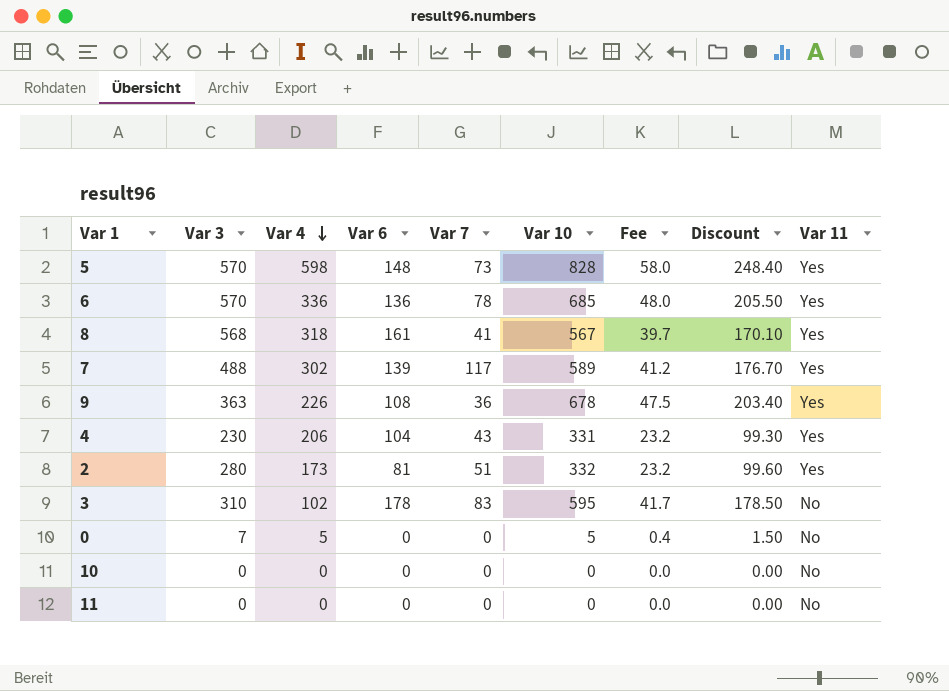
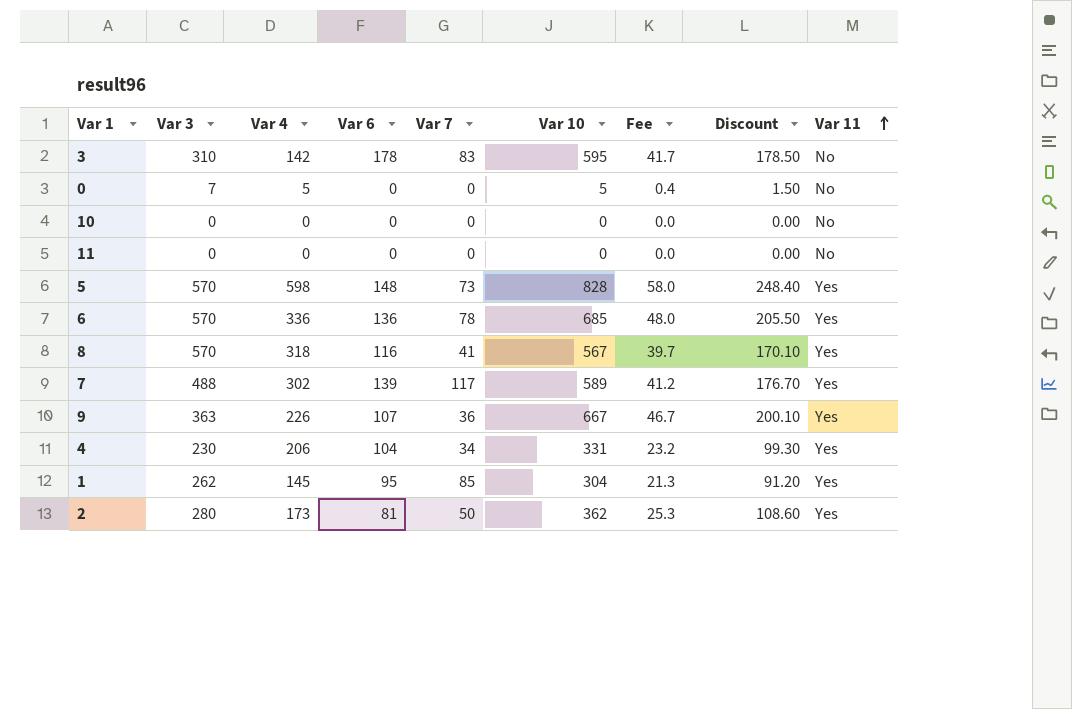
row order: Var 4 descending -> Var 11 ascending
3 | Var 4: 102 -> 142
8 | Var 3: 568 -> 570
8 | Var 6: 161 -> 116
9 | Var 6: 108 -> 107
9 | Var 10: 678 -> 667
9 | Fee: 47.5 -> 46.7
9 | Discount: 203.40 -> 200.10
4 | Var 7: 43 -> 34
row 1: none -> 262 | 145 | 95 | 85 | 304 | 21.3 | 91.20 | Yes
2 | Var 7: 51 -> 50
2 | Var 10: 332 -> 362
2 | Fee: 23.2 -> 25.3
2 | Discount: 99.60 -> 108.60

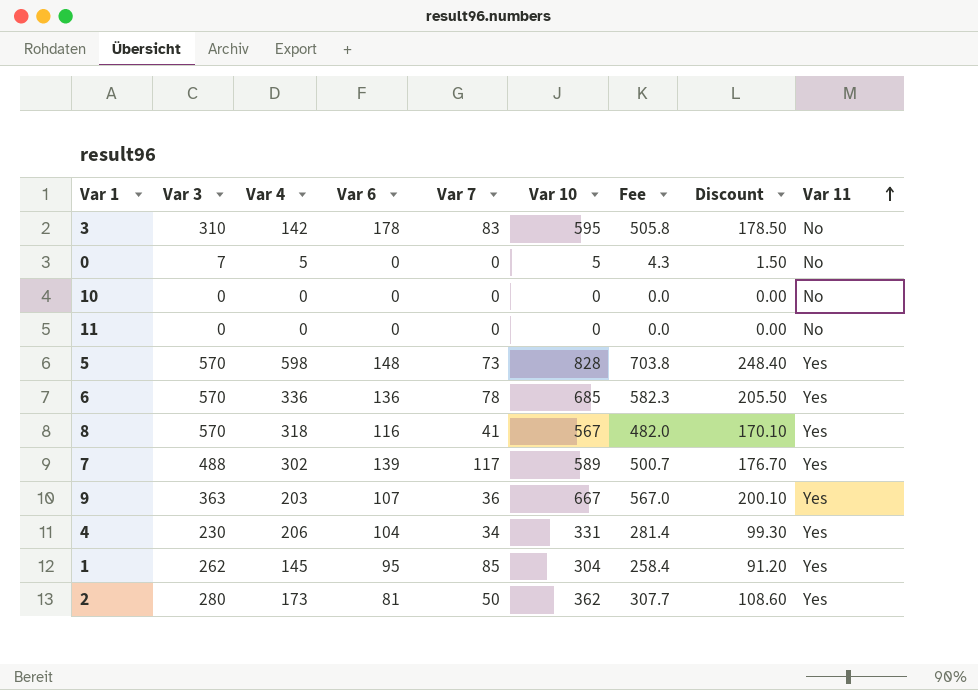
column Fee | formula: [Var 10] * 0.07 -> [Var 10] * 0.85
9 | Var 4: 226 -> 203

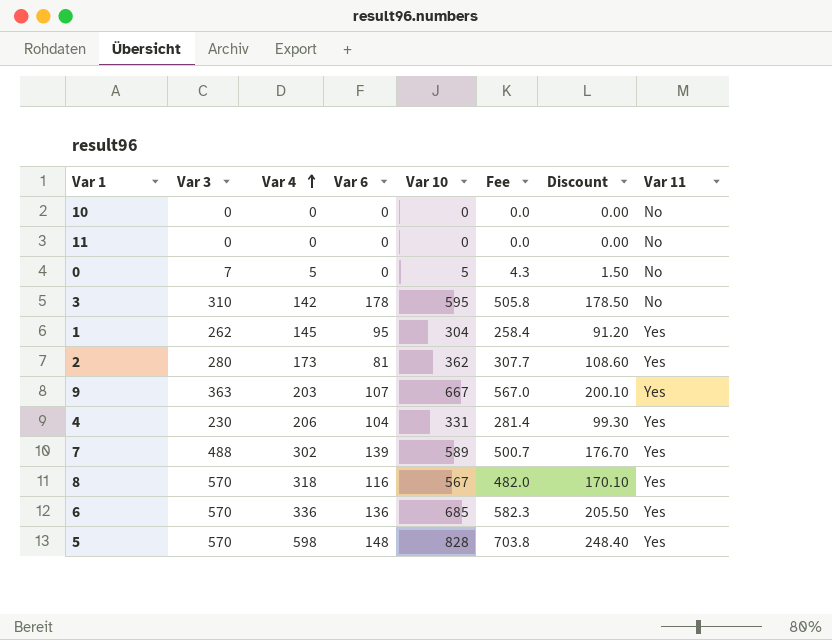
row order: Var 11 ascending -> Var 4 ascending
column Var 7 | position: 5 -> none

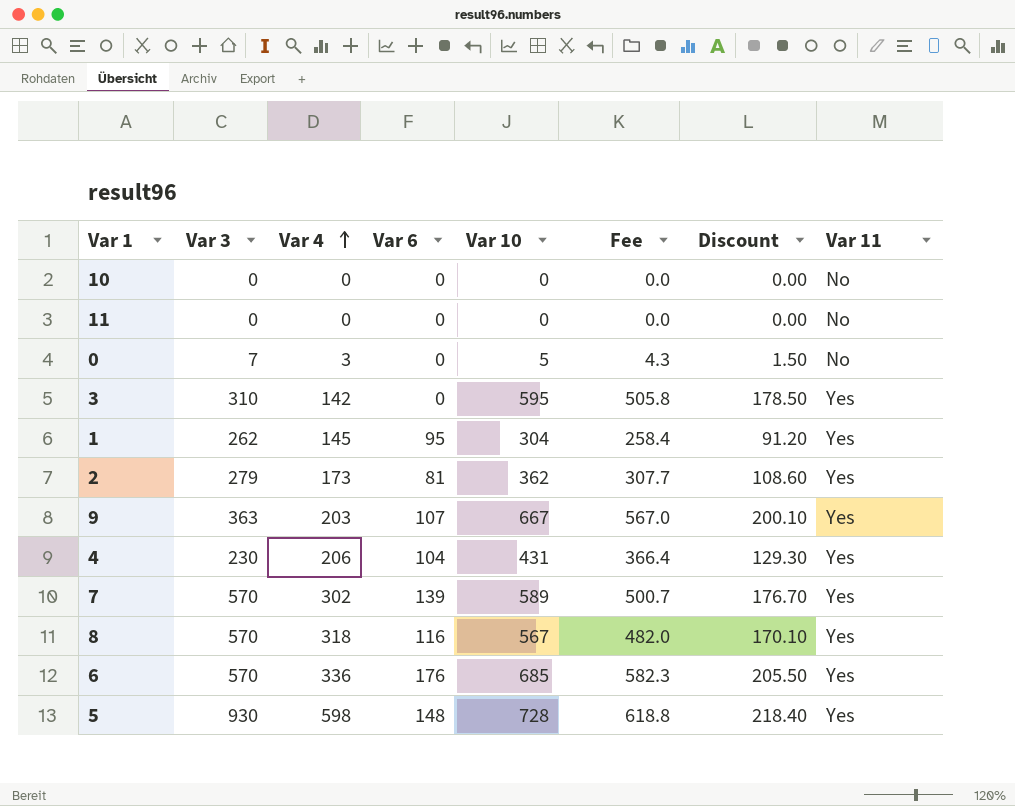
0 | Var 4: 5 -> 3
3 | Var 6: 178 -> 0
3 | Var 11: No -> Yes
2 | Var 3: 280 -> 279
4 | Var 10: 331 -> 431
4 | Fee: 281.4 -> 366.4
4 | Discount: 99.30 -> 129.30
7 | Var 3: 488 -> 570
6 | Var 6: 136 -> 176
5 | Var 3: 570 -> 930
5 | Var 10: 828 -> 728
5 | Fee: 703.8 -> 618.8
5 | Discount: 248.40 -> 218.40

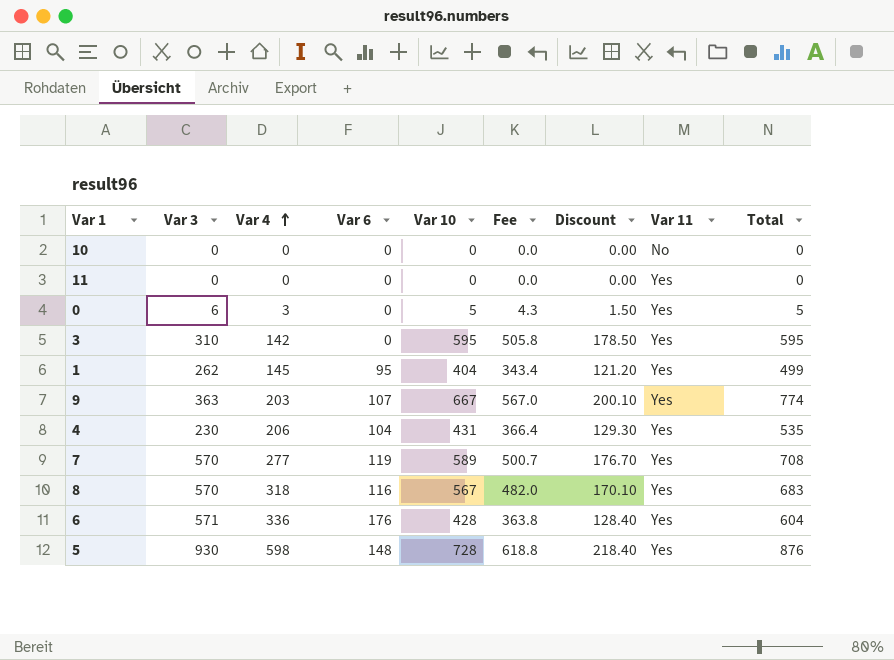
column Total | formula: none -> [Var 6] + [Var 10]
row 2: 279 | 173 | 81 | 362 | 307.7 | 108.60 | Yes -> none
11 | Var 11: No -> Yes
0 | Var 3: 7 -> 6
0 | Var 11: No -> Yes
1 | Var 10: 304 -> 404
1 | Fee: 258.4 -> 343.4
1 | Discount: 91.20 -> 121.20
7 | Var 4: 302 -> 277
7 | Var 6: 139 -> 119
6 | Var 3: 570 -> 571
6 | Var 10: 685 -> 428
6 | Fee: 582.3 -> 363.8
6 | Discount: 205.50 -> 128.40

